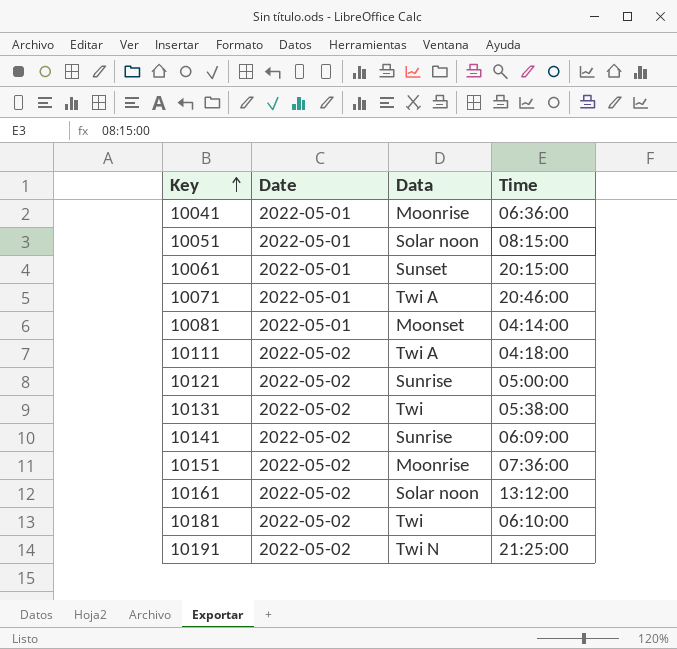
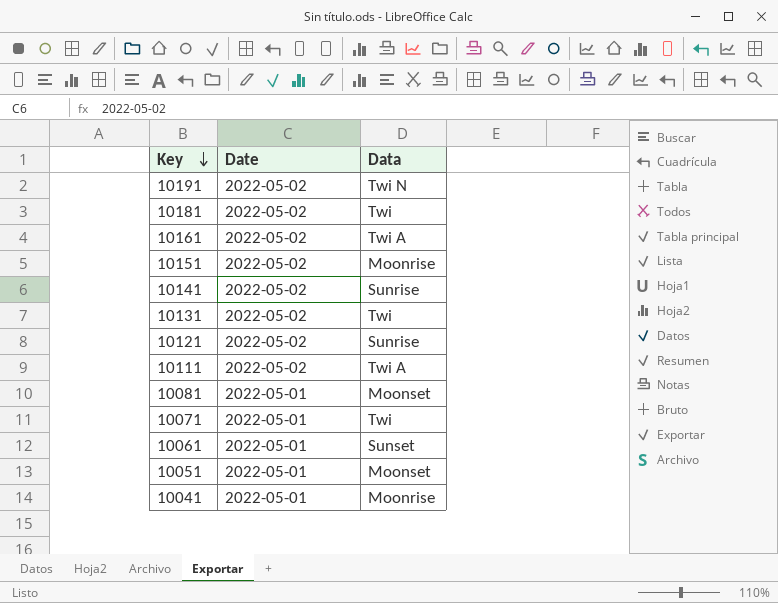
row order: Key ascending -> Key descending
column Time | position: 4 -> none
10161 | Data: Solar noon -> Twi A
10071 | Data: Twi A -> Twi
10051 | Data: Solar noon -> Moonset

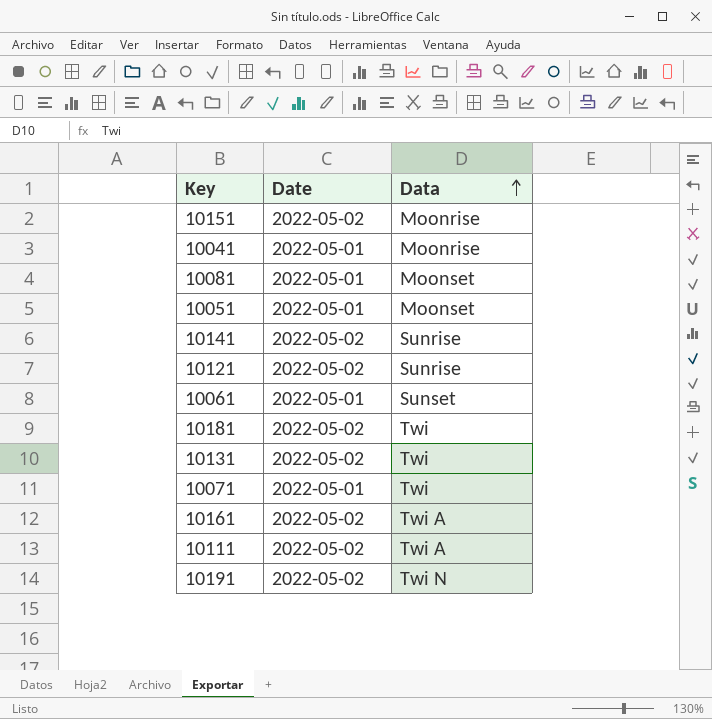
row order: Key descending -> Data ascending

